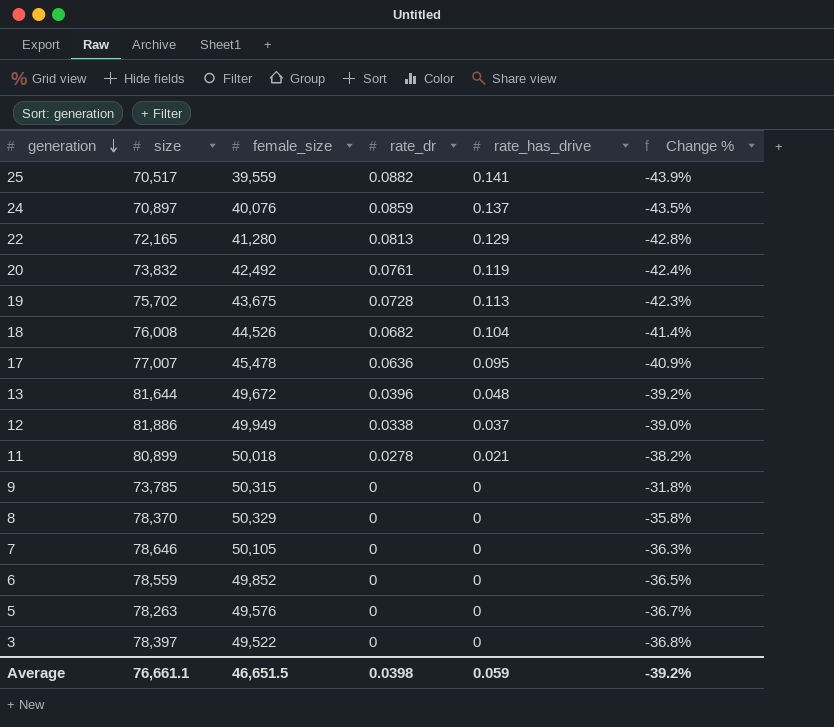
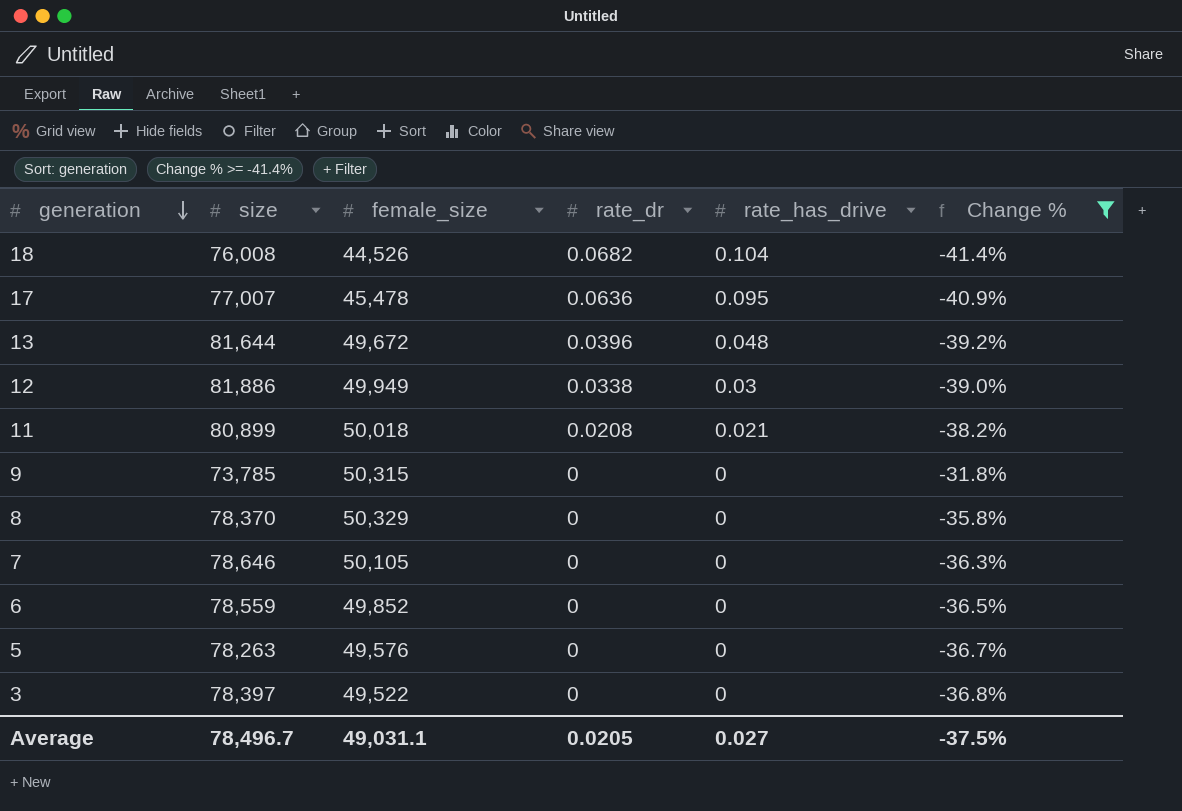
filter: none -> Change % >= -41.4%
12 | rate_has_drive: 0.037 -> 0.03
11 | rate_dr: 0.0278 -> 0.0208
Average | size: 76,661.1 -> 78,496.7
Average | female_size: 46,651.5 -> 49,031.1
Average | rate_dr: 0.0398 -> 0.0205
Average | rate_has_drive: 0.059 -> 0.027
Average | Change %: -39.2% -> -37.5%

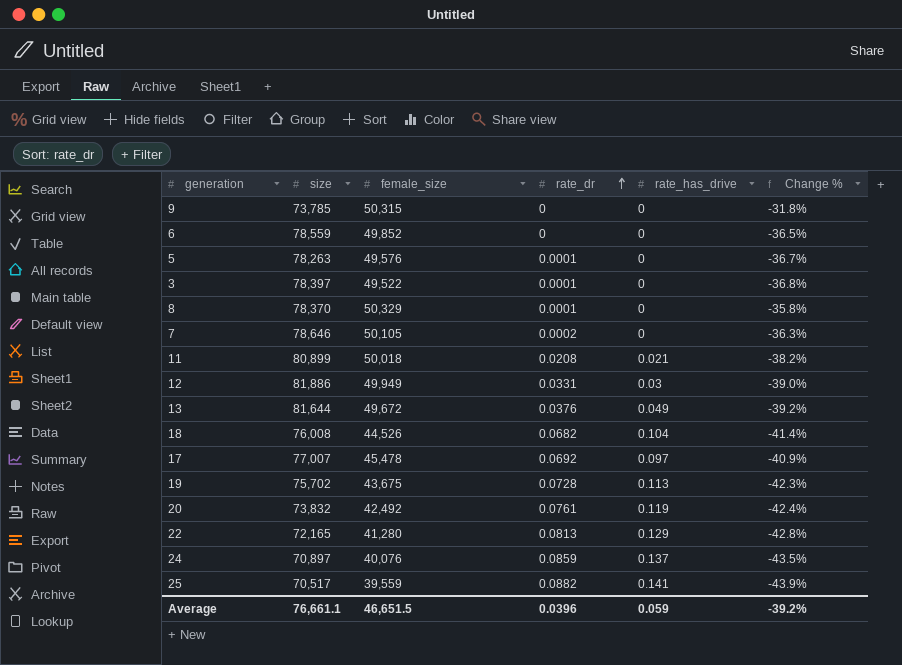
filter: Change % >= -41.4% -> none
row order: generation descending -> rate_dr ascending
5 | rate_dr: 0 -> 0.0001
3 | rate_dr: 0 -> 0.0001
8 | rate_dr: 0 -> 0.0001
7 | rate_dr: 0 -> 0.0002
12 | rate_dr: 0.0338 -> 0.0331
13 | rate_dr: 0.0396 -> 0.0376
13 | rate_has_drive: 0.048 -> 0.049
17 | rate_dr: 0.0636 -> 0.0692
17 | rate_has_drive: 0.095 -> 0.097
Average | size: 78,496.7 -> 76,661.1
Average | female_size: 49,031.1 -> 46,651.5
Average | rate_dr: 0.0205 -> 0.0396
Average | rate_has_drive: 0.027 -> 0.059
Average | Change %: -37.5% -> -39.2%

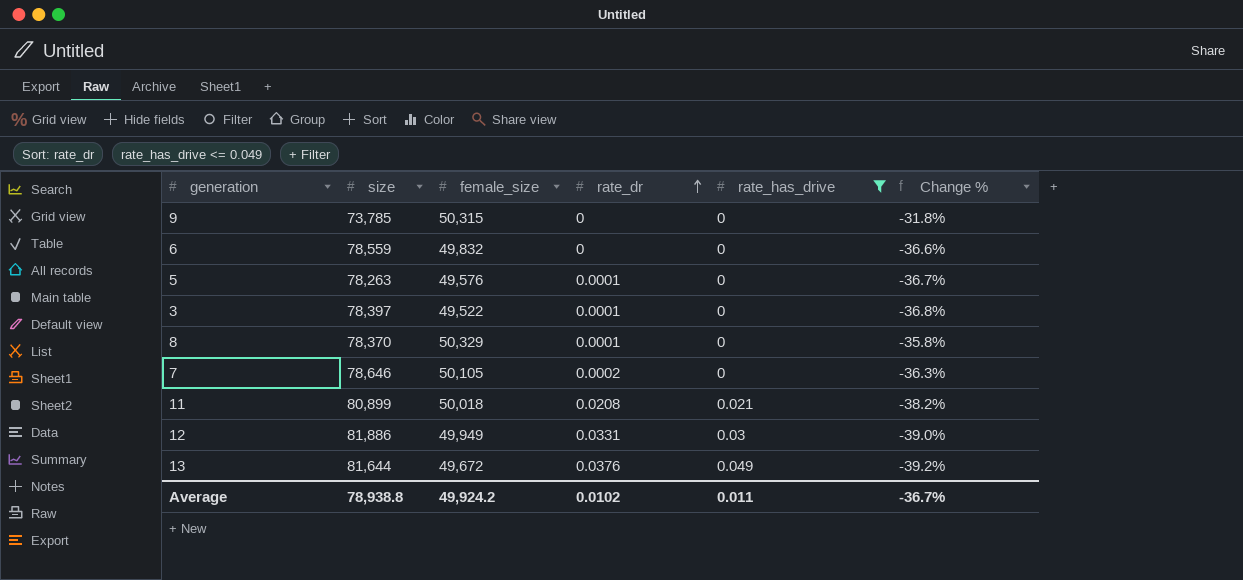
filter: none -> rate_has_drive <= 0.049
6 | female_size: 49,852 -> 49,832
6 | Change %: -36.5% -> -36.6%
Average | size: 76,661.1 -> 78,938.8
Average | female_size: 46,651.5 -> 49,924.2
Average | rate_dr: 0.0396 -> 0.0102
Average | rate_has_drive: 0.059 -> 0.011
Average | Change %: -39.2% -> -36.7%

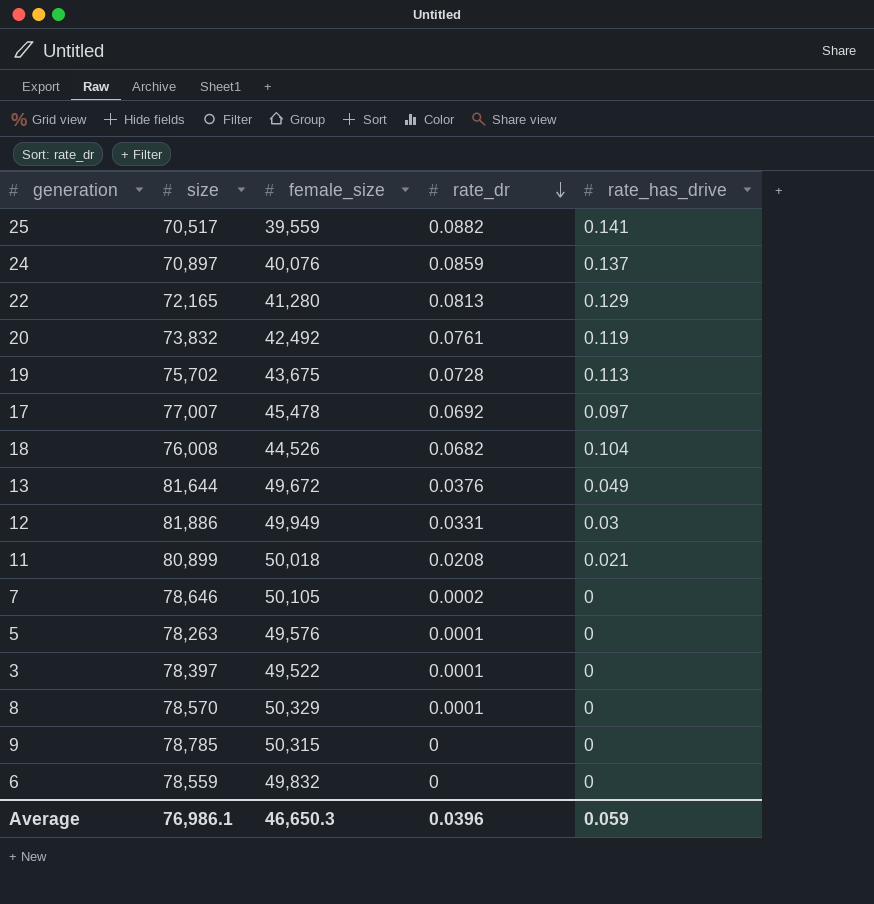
filter: rate_has_drive <= 0.049 -> none
row order: rate_dr ascending -> rate_dr descending
column Change % | formula: ([female_size] - [size]) / [size] -> none
8 | size: 78,370 -> 78,570
9 | size: 73,785 -> 78,785
Average | size: 78,938.8 -> 76,986.1
Average | female_size: 49,924.2 -> 46,650.3
Average | rate_dr: 0.0102 -> 0.0396
Average | rate_has_drive: 0.011 -> 0.059

